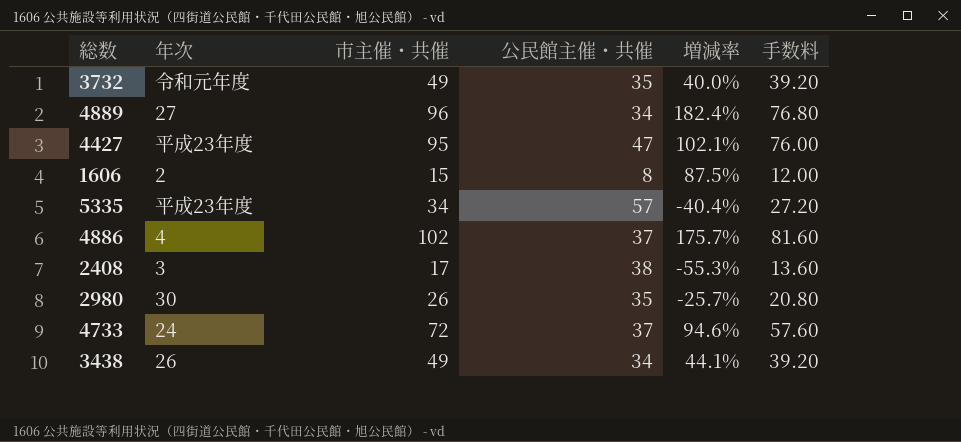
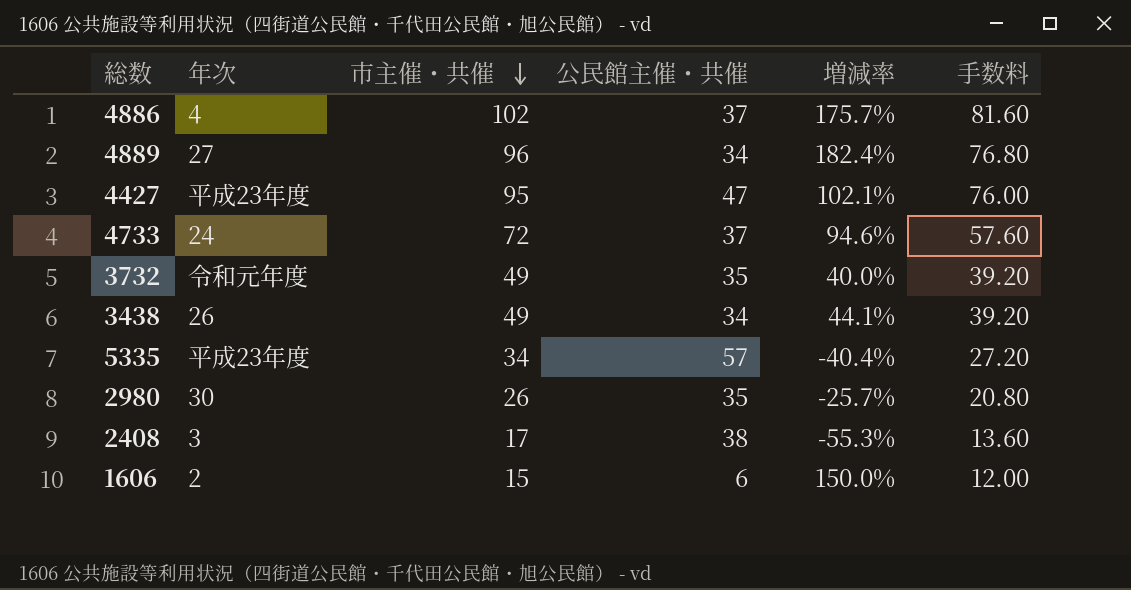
row order: none -> 市主催・共催 descending
1606 | 公民館主催・共催: 8 -> 6
1606 | 増減率: 87.5% -> 150.0%

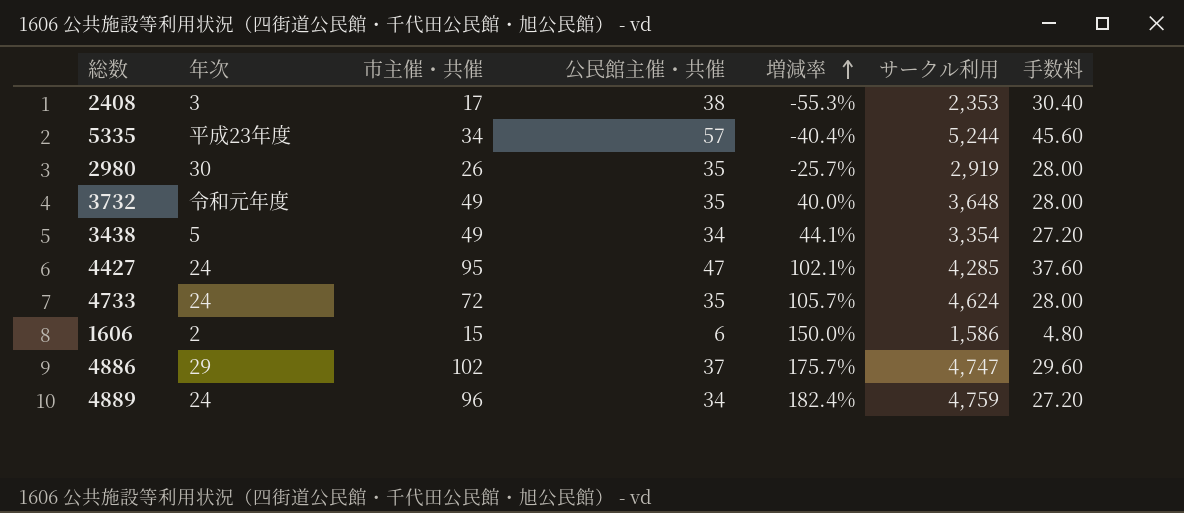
row order: 市主催・共催 descending -> 増減率 ascending
column サークル利用 | position: none -> 6
column 手数料 | formula: [市主催・共催] * 0.8 -> [公民館主催・共催] * 0.8
3438 | 年次: 26 -> 5
4427 | 年次: 平成23年度 -> 24
4733 | 公民館主催・共催: 37 -> 35
4733 | 増減率: 94.6% -> 105.7%
4886 | 年次: 4 -> 29
4889 | 年次: 27 -> 24

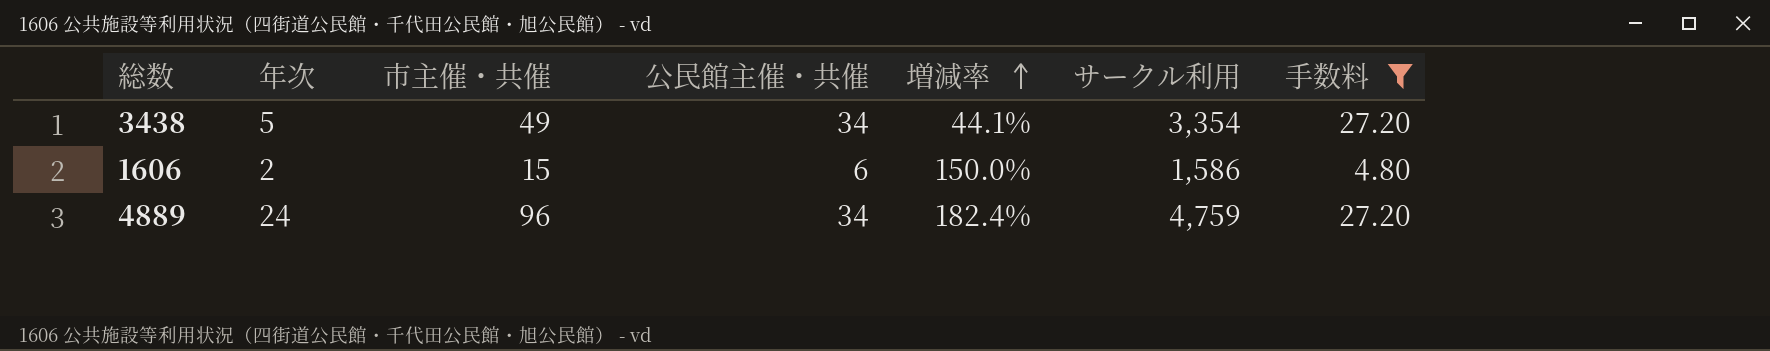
filter: none -> 手数料 <= 27.20

